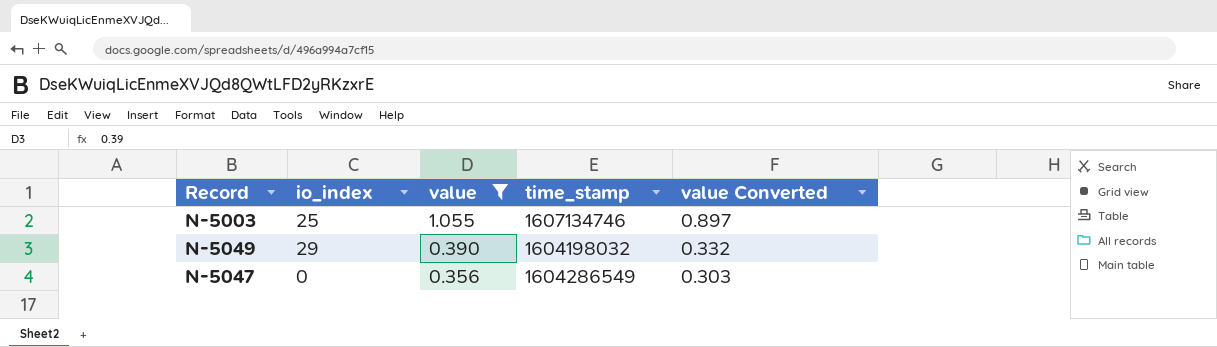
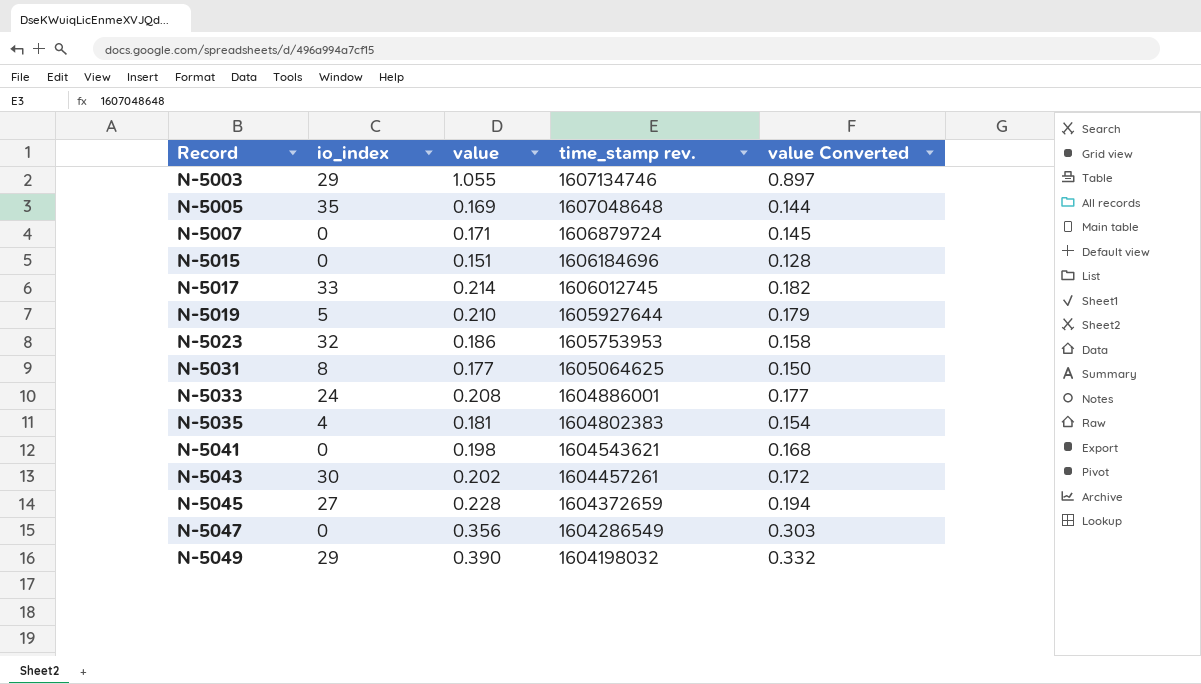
filter: value >= 0.356 -> none
row order: value descending -> Record ascending
column name: time_stamp -> time_stamp rev.
N-5003 | io_index: 25 -> 29

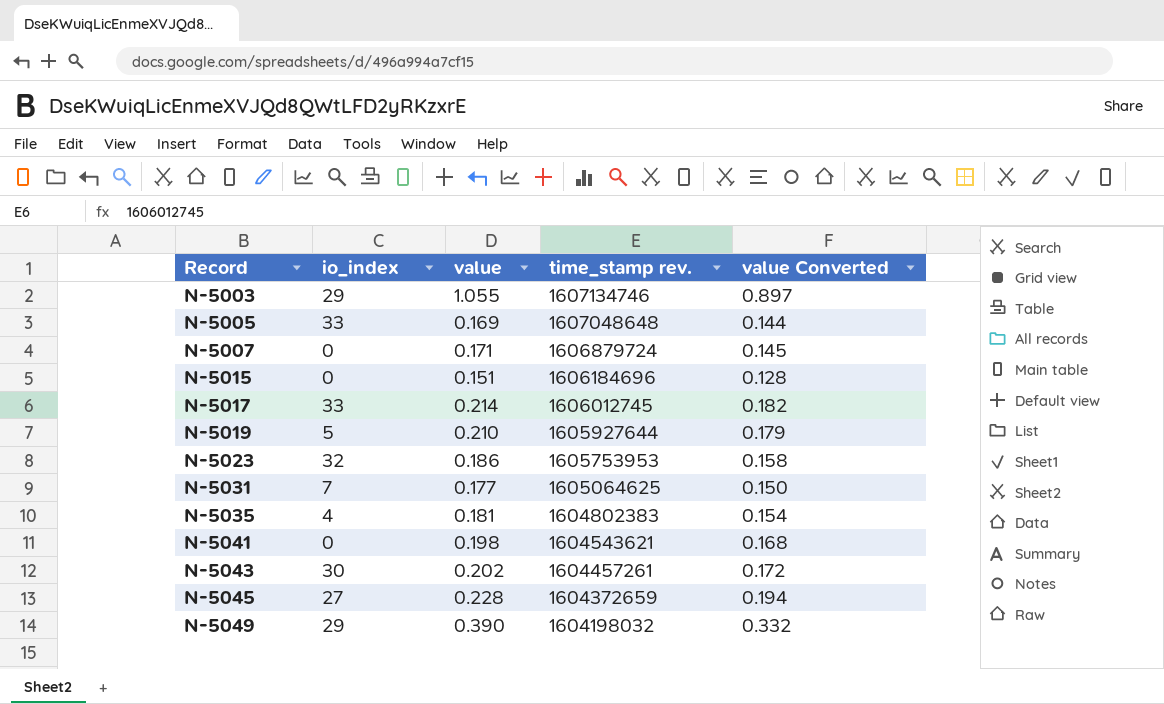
row N-5033: 24 | 0.208 | 1604886001 | 0.177 -> none
row N-5047: 0 | 0.356 | 1604286549 | 0.303 -> none
N-5005 | io_index: 35 -> 33
N-5031 | io_index: 8 -> 7

